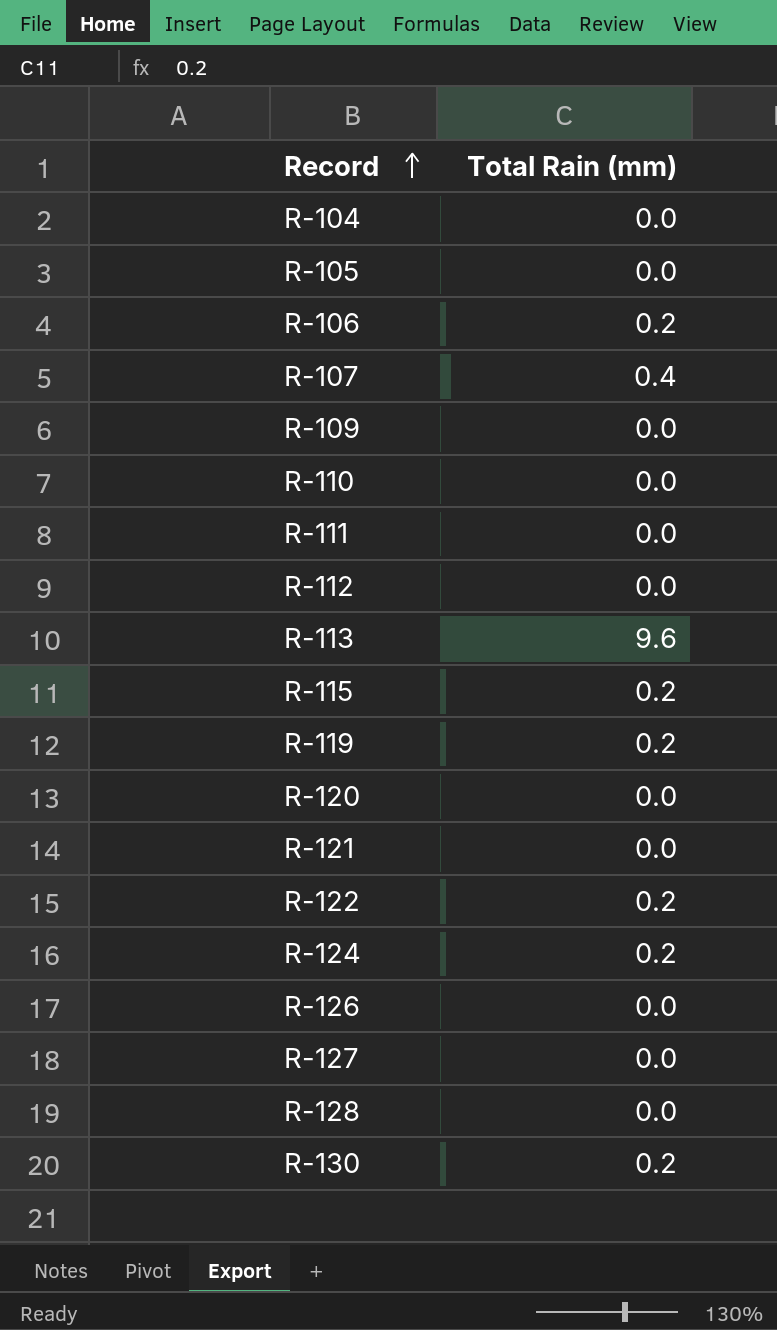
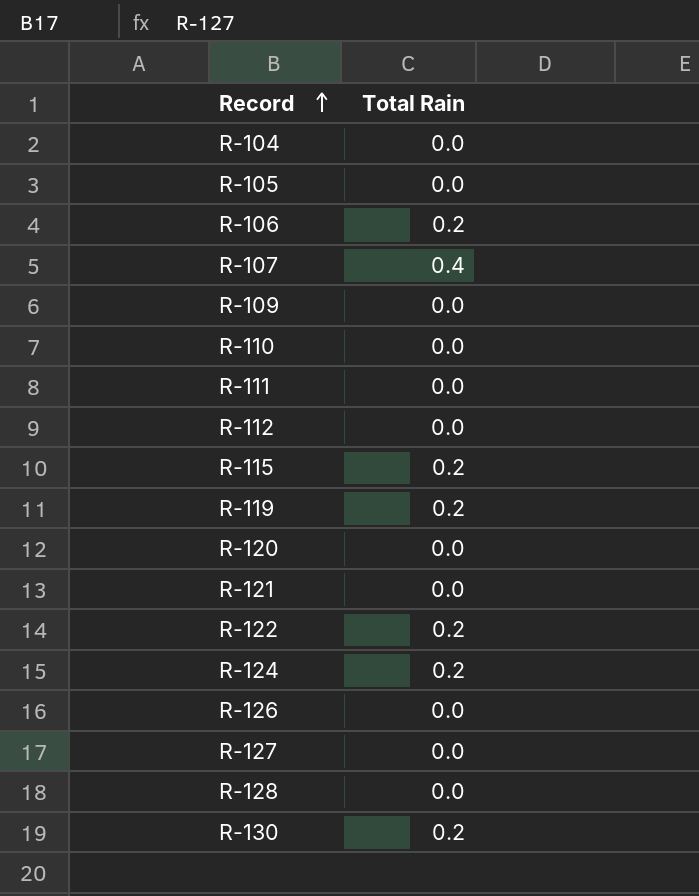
column name: Total Rain (mm) -> Total Rain
row R-113: 9.6 -> none

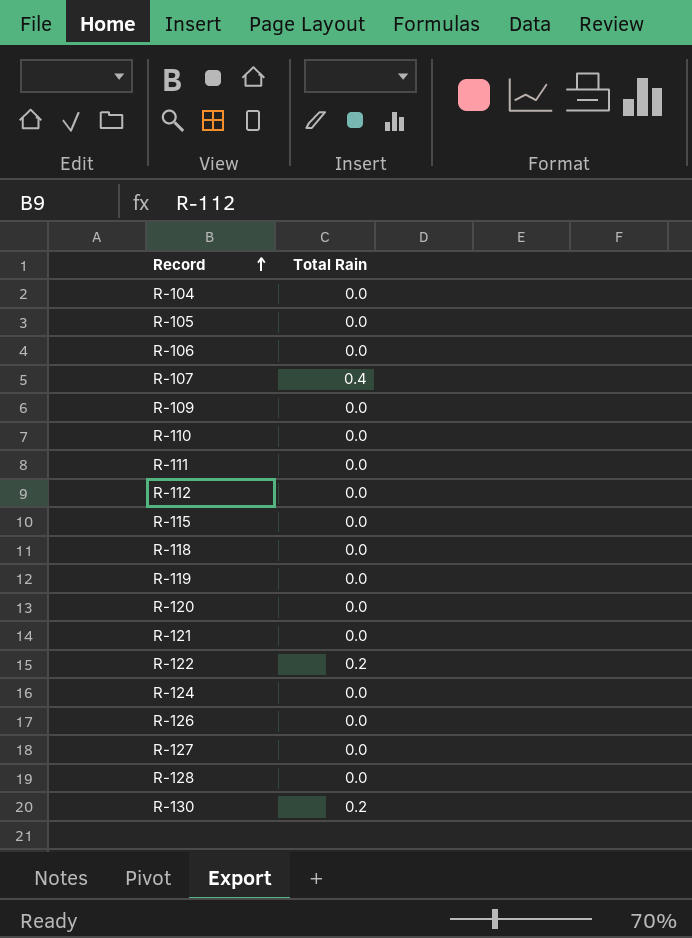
R-106 | Total Rain: 0.2 -> 0.0
R-115 | Total Rain: 0.2 -> 0.0
row R-118: none -> 0.0
R-119 | Total Rain: 0.2 -> 0.0
R-124 | Total Rain: 0.2 -> 0.0

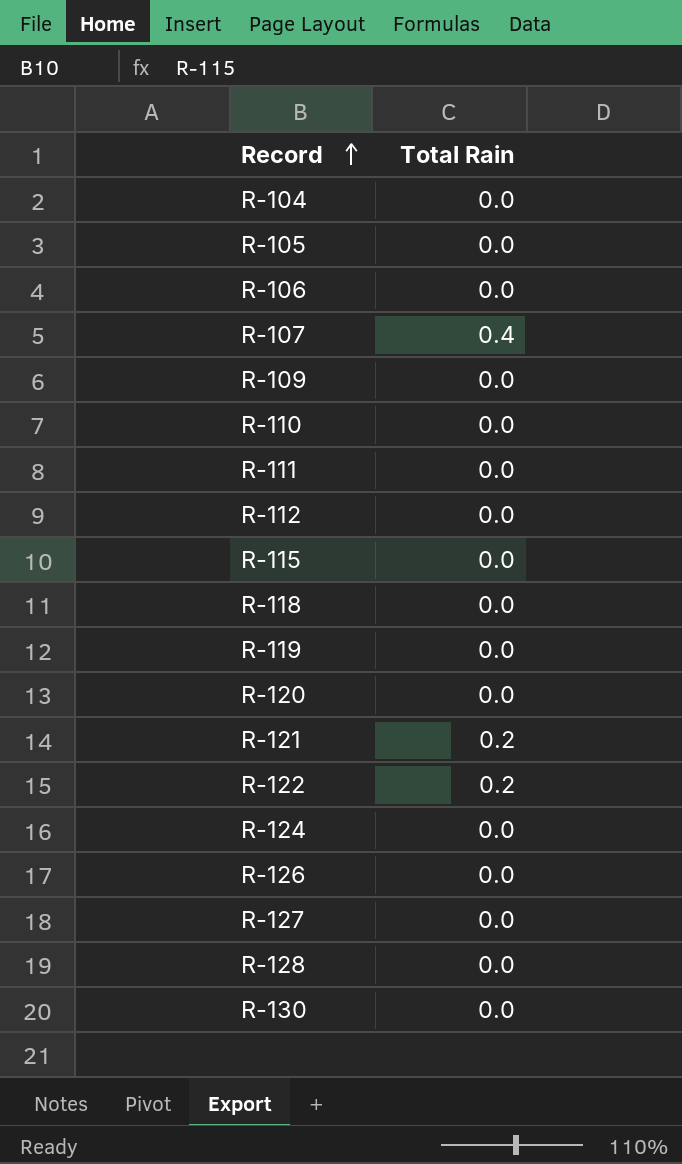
R-121 | Total Rain: 0.0 -> 0.2
R-130 | Total Rain: 0.2 -> 0.0

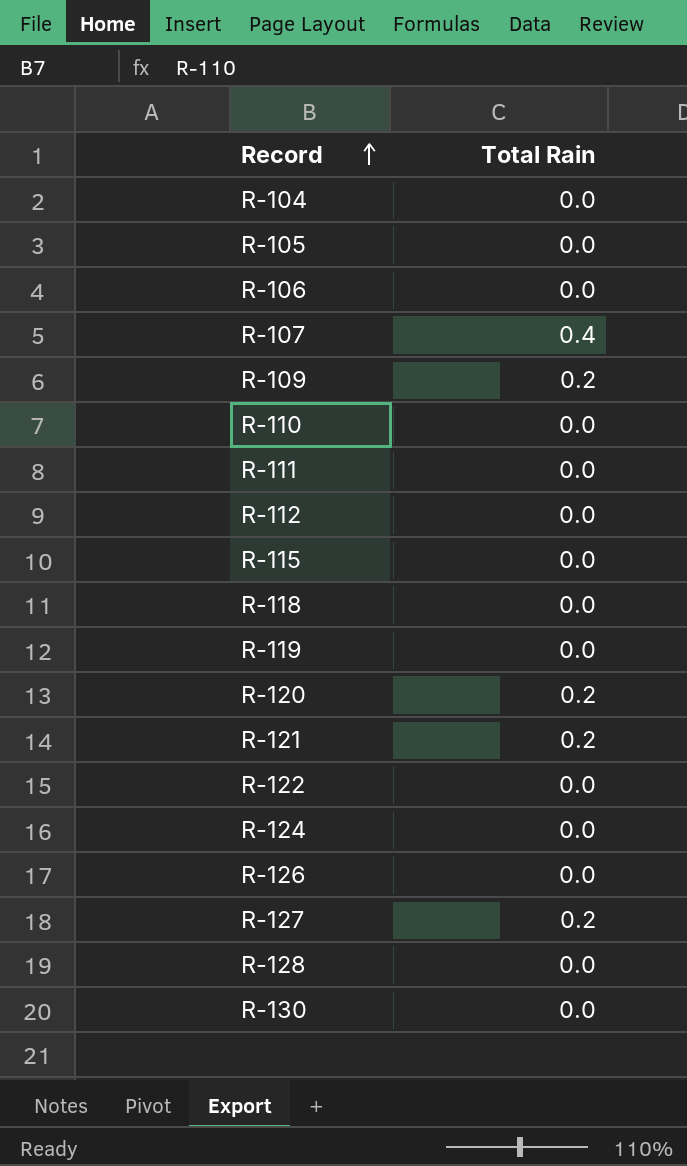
R-109 | Total Rain: 0.0 -> 0.2
R-120 | Total Rain: 0.0 -> 0.2
R-122 | Total Rain: 0.2 -> 0.0
R-127 | Total Rain: 0.0 -> 0.2

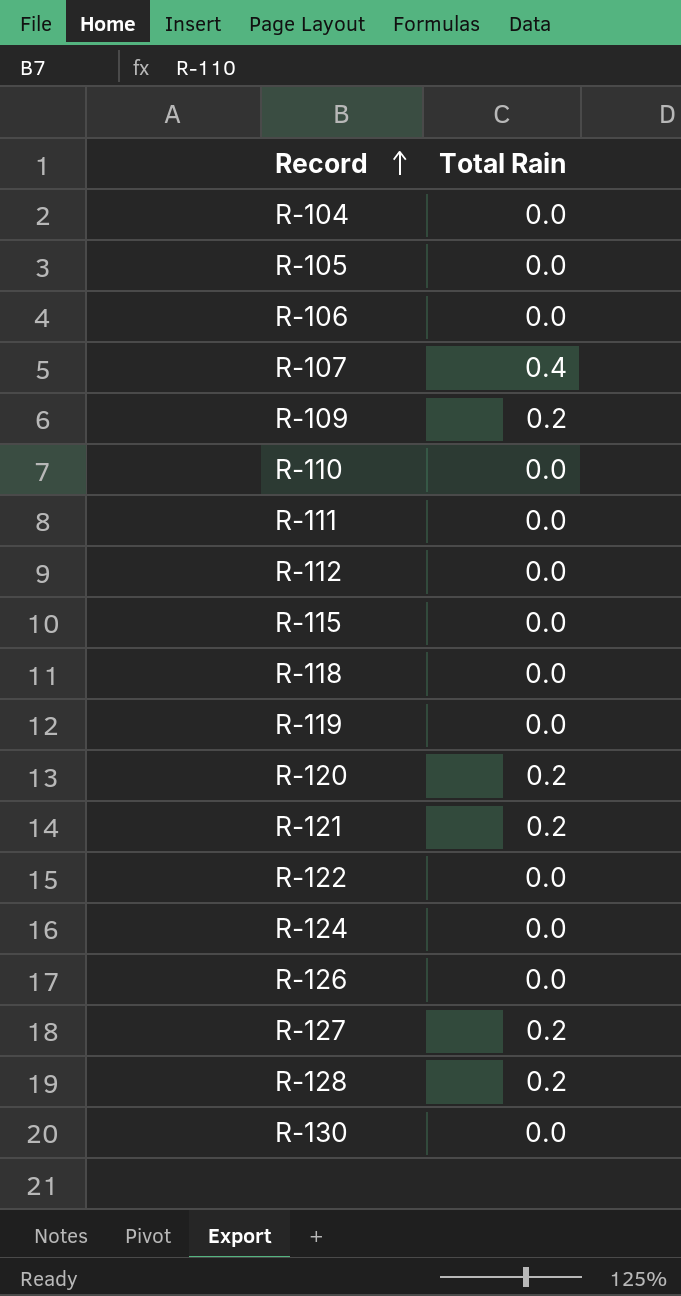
R-128 | Total Rain: 0.0 -> 0.2

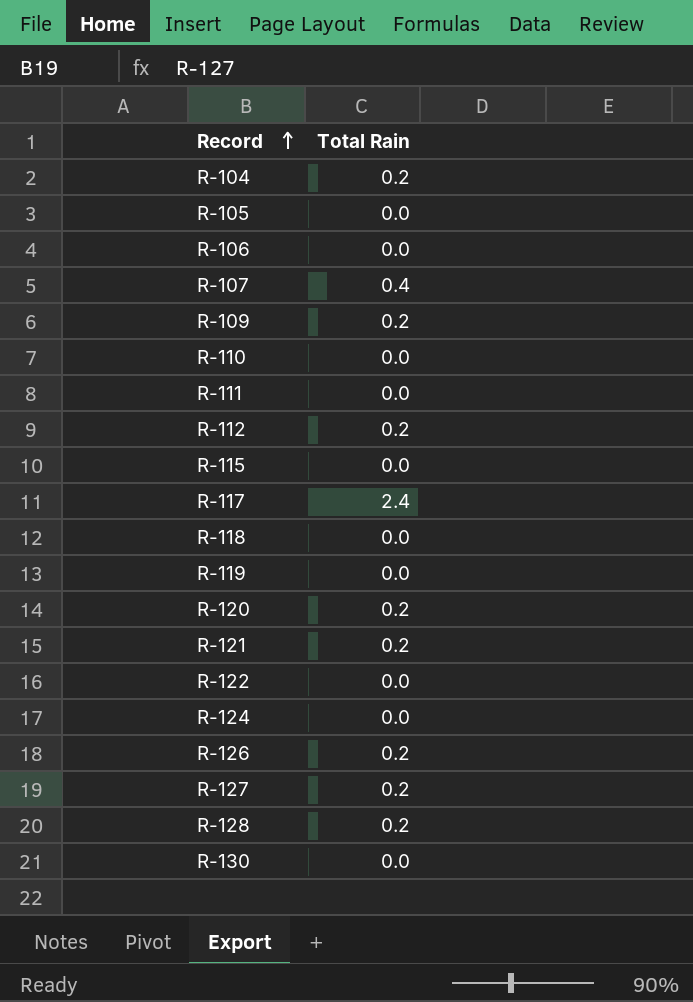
R-104 | Total Rain: 0.0 -> 0.2
R-112 | Total Rain: 0.0 -> 0.2
row R-117: none -> 2.4
R-126 | Total Rain: 0.0 -> 0.2

